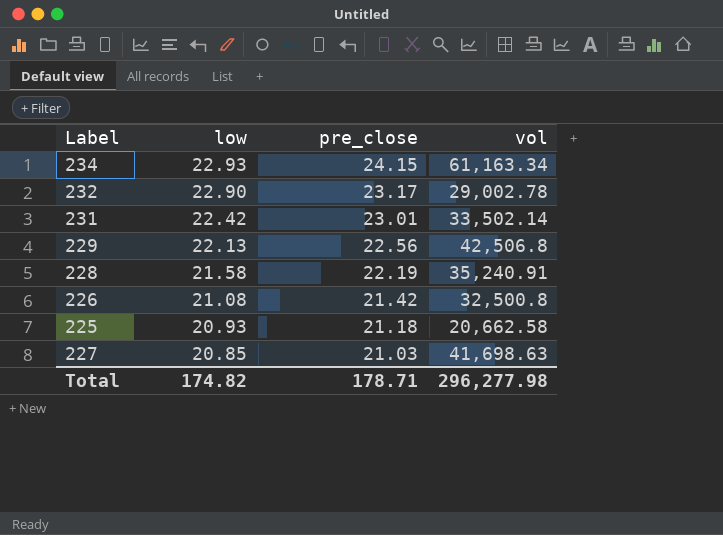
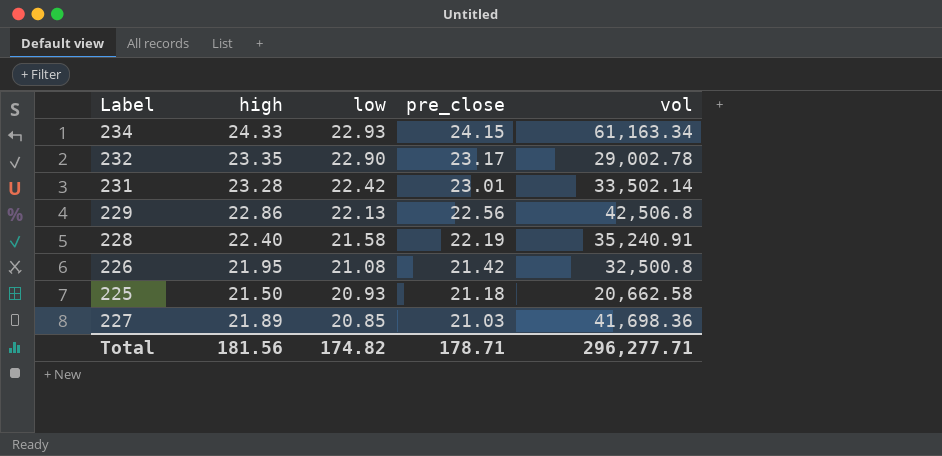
column high | position: none -> 2
227 | vol: 41,698.63 -> 41,698.36
Total | vol: 296,277.98 -> 296,277.71

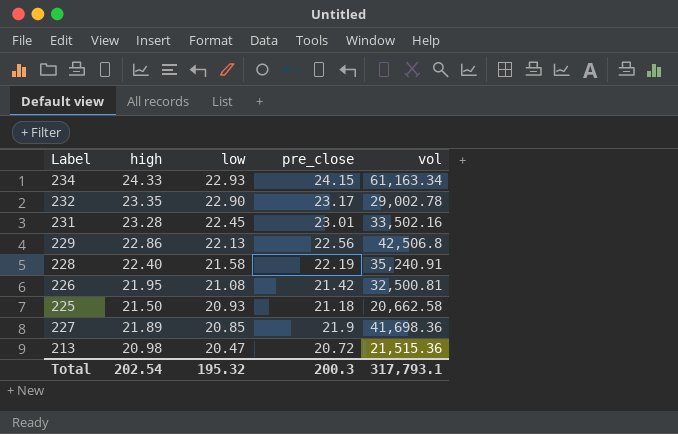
231 | low: 22.42 -> 22.45
231 | vol: 33,502.14 -> 33,502.16
226 | vol: 32,500.8 -> 32,500.81
227 | pre_close: 21.03 -> 21.9
row 213: none -> 20.98 | 20.47 | 20.72 | 21,515.36
Total | high: 181.56 -> 202.54
Total | low: 174.82 -> 195.32
Total | pre_close: 178.71 -> 200.3
Total | vol: 296,277.71 -> 317,793.1

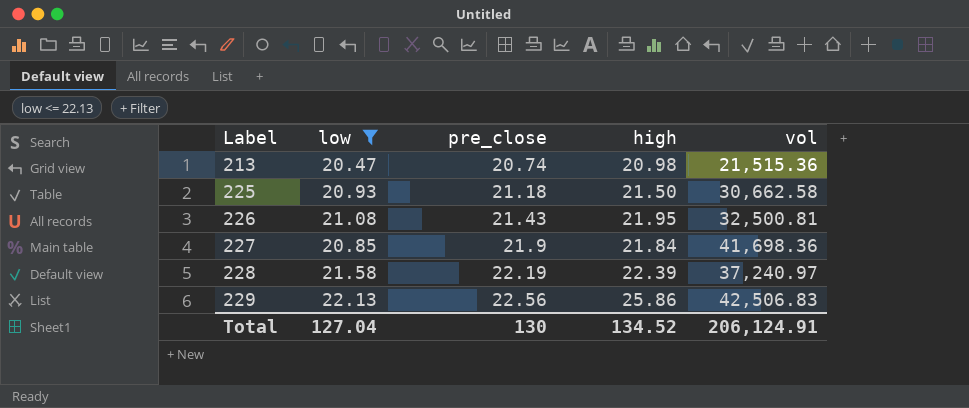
filter: none -> low <= 22.13
row order: low descending -> Label ascending
column high | position: 2 -> 4
213 | pre_close: 20.72 -> 20.74
225 | vol: 20,662.58 -> 30,662.58
226 | pre_close: 21.42 -> 21.43
227 | high: 21.89 -> 21.84
228 | high: 22.40 -> 22.39
228 | vol: 35,240.91 -> 37,240.97
229 | high: 22.86 -> 25.86
229 | vol: 42,506.8 -> 42,506.83
Total | low: 195.32 -> 127.04
Total | pre_close: 200.3 -> 130
Total | high: 202.54 -> 134.52
Total | vol: 317,793.1 -> 206,124.91

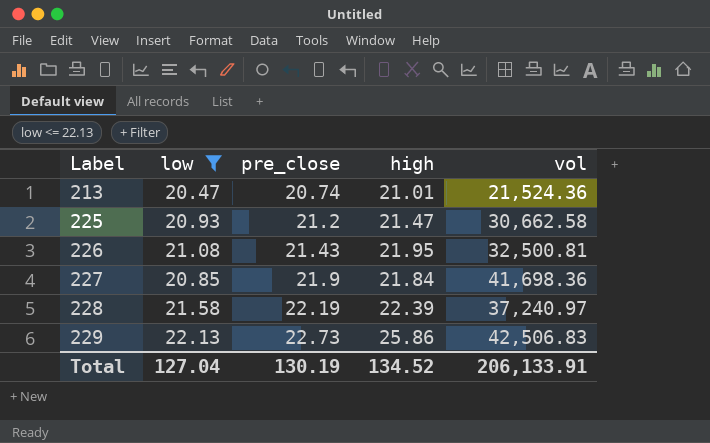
213 | high: 20.98 -> 21.01
213 | vol: 21,515.36 -> 21,524.36
225 | pre_close: 21.18 -> 21.2
225 | high: 21.50 -> 21.47
229 | pre_close: 22.56 -> 22.73
Total | pre_close: 130 -> 130.19
Total | vol: 206,124.91 -> 206,133.91

